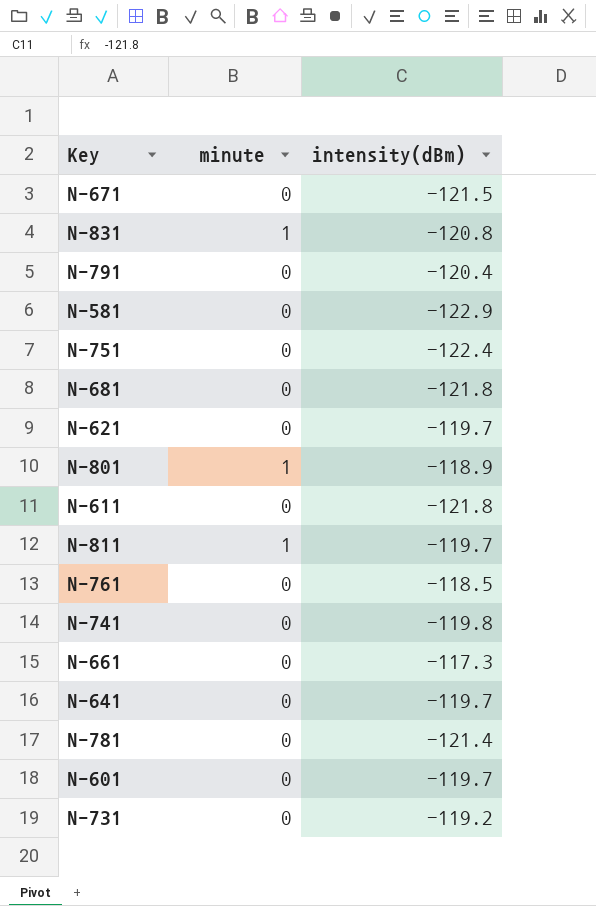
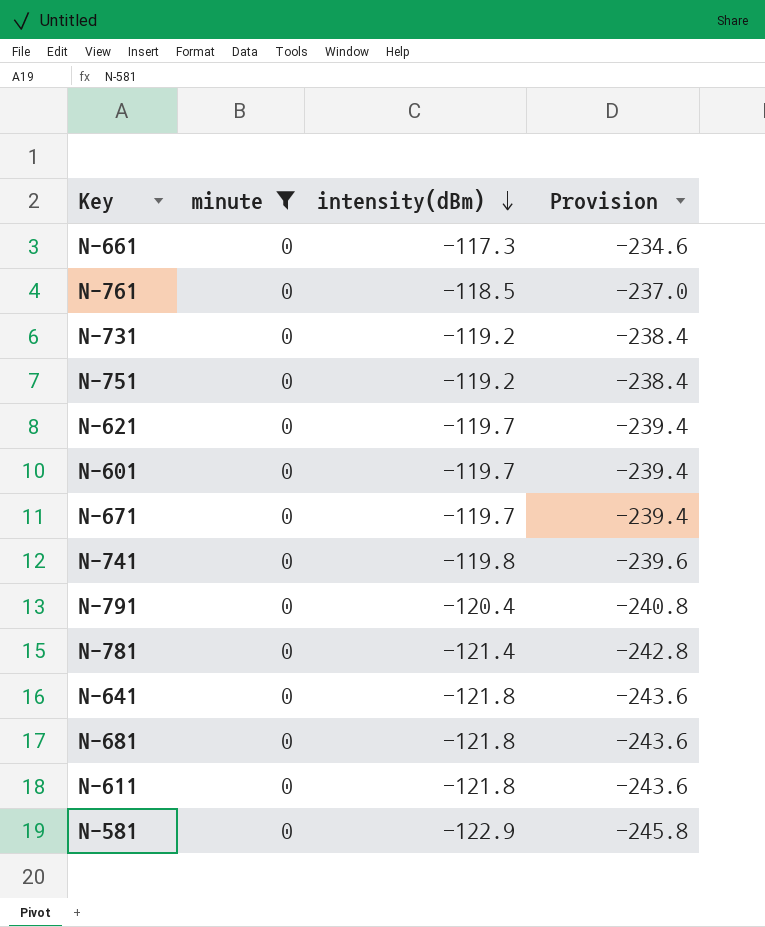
filter: none -> minute = 0
row order: none -> intensity(dBm) descending
column Provision | formula: none -> [intensity(dBm)] * 2
N-751 | intensity(dBm): -122.4 -> -119.2
N-671 | intensity(dBm): -121.5 -> -119.7
N-641 | intensity(dBm): -119.7 -> -121.8

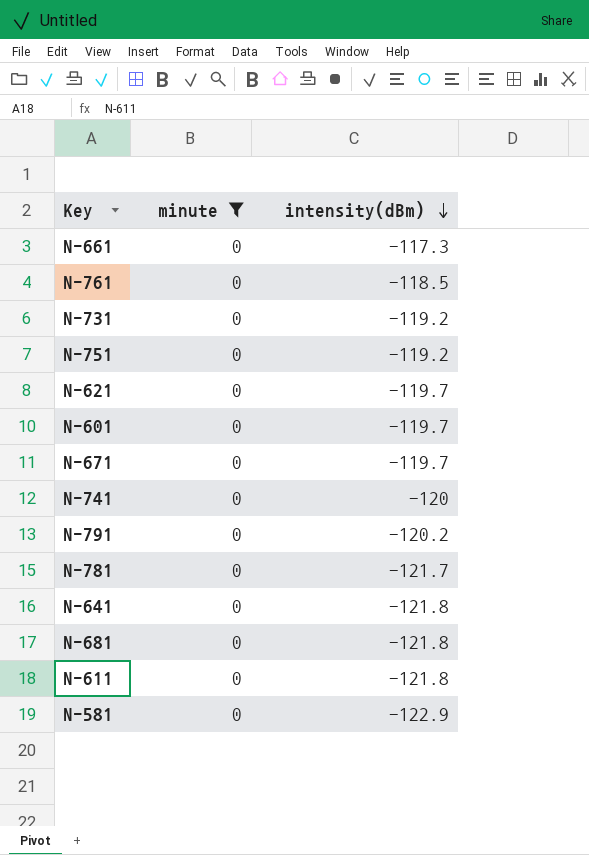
column Provision | formula: [intensity(dBm)] * 2 -> none
N-741 | intensity(dBm): -119.8 -> -120
N-791 | intensity(dBm): -120.4 -> -120.2
N-781 | intensity(dBm): -121.4 -> -121.7

